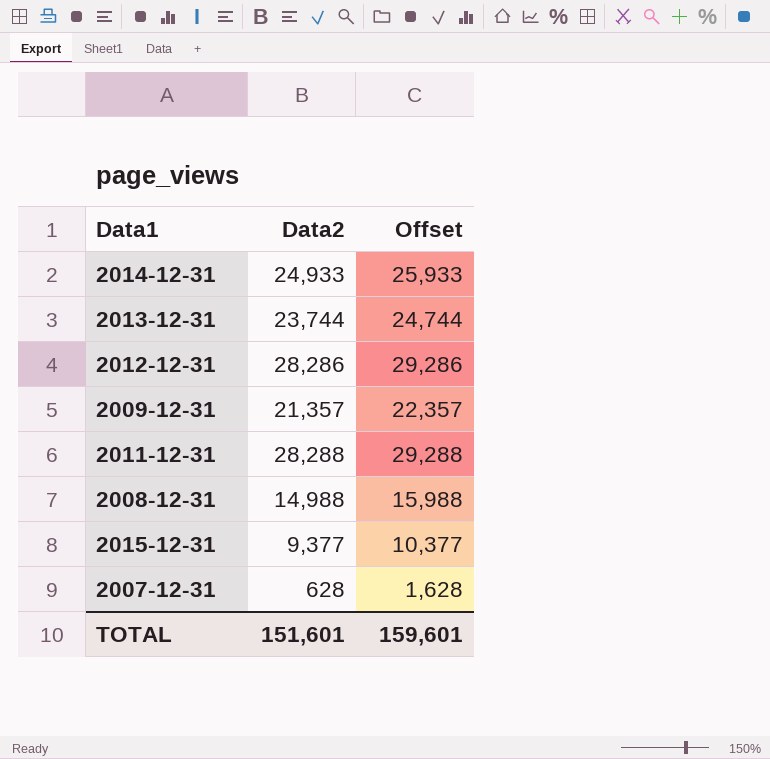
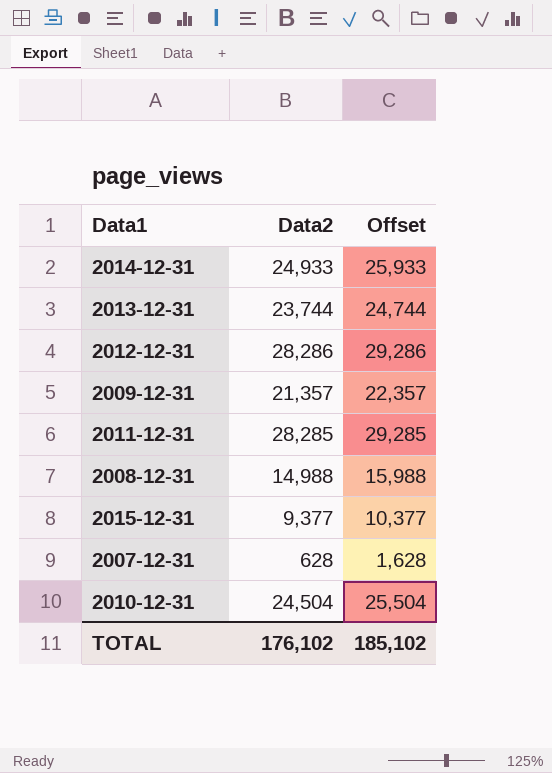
2011-12-31 | Data2: 28,288 -> 28,285
2011-12-31 | Offset: 29,288 -> 29,285
row 2010-12-31: none -> 24,504 | 25,504
TOTAL | Data2: 151,601 -> 176,102
TOTAL | Offset: 159,601 -> 185,102

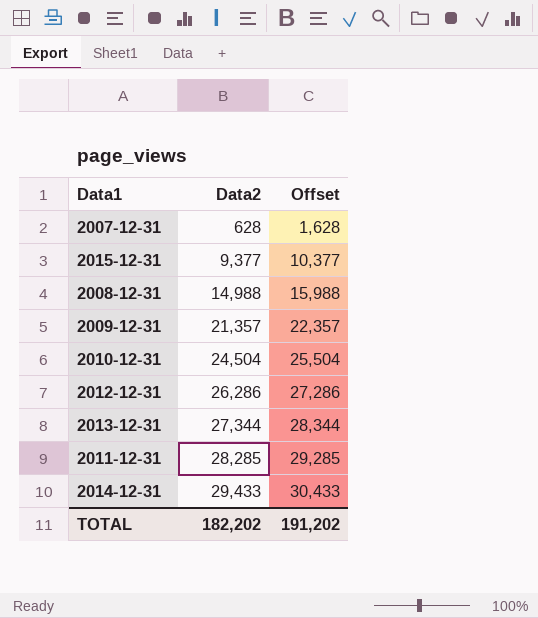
row order: none -> Data2 ascending
2012-12-31 | Data2: 28,286 -> 26,286
2012-12-31 | Offset: 29,286 -> 27,286
2013-12-31 | Data2: 23,744 -> 27,344
2013-12-31 | Offset: 24,744 -> 28,344
2014-12-31 | Data2: 24,933 -> 29,433
2014-12-31 | Offset: 25,933 -> 30,433
TOTAL | Data2: 176,102 -> 182,202
TOTAL | Offset: 185,102 -> 191,202

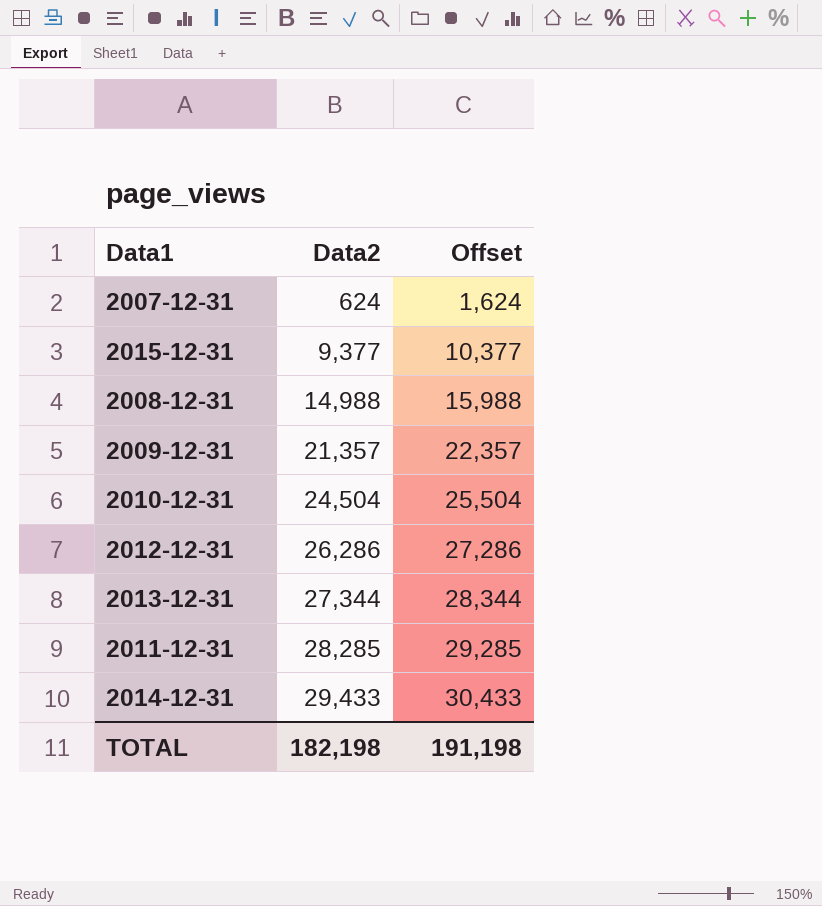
2007-12-31 | Data2: 628 -> 624
2007-12-31 | Offset: 1,628 -> 1,624
TOTAL | Data2: 182,202 -> 182,198
TOTAL | Offset: 191,202 -> 191,198

